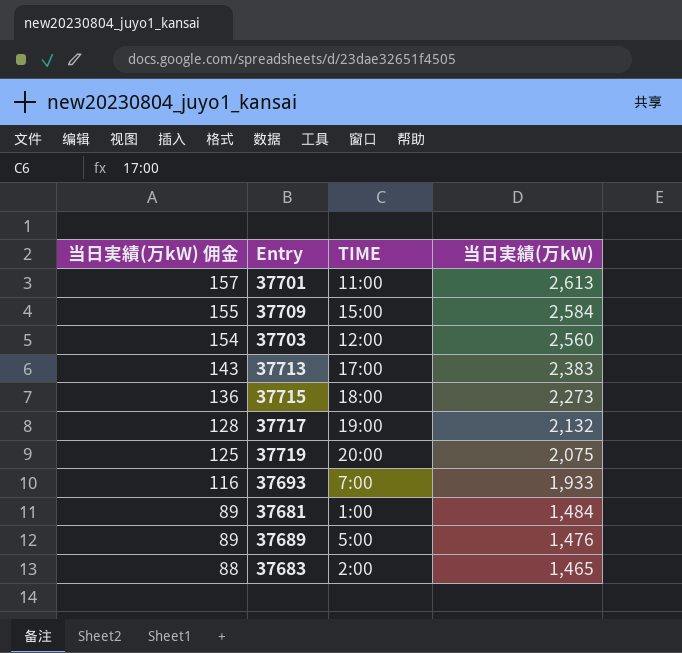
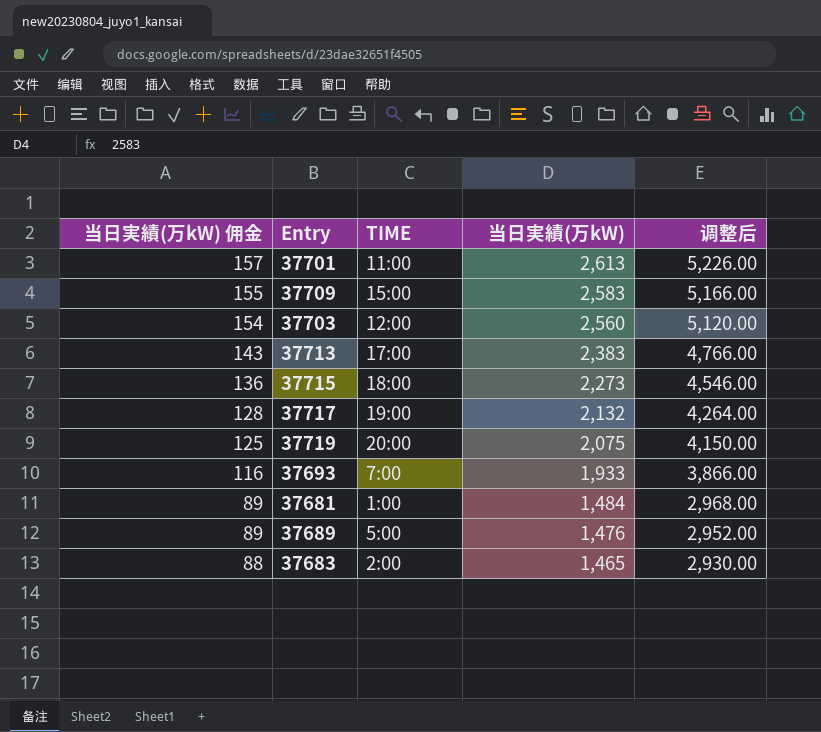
column 调整后 | formula: none -> [当日実績(万kW)] * 2
37709 | 当日実績(万kW): 2,584 -> 2,583

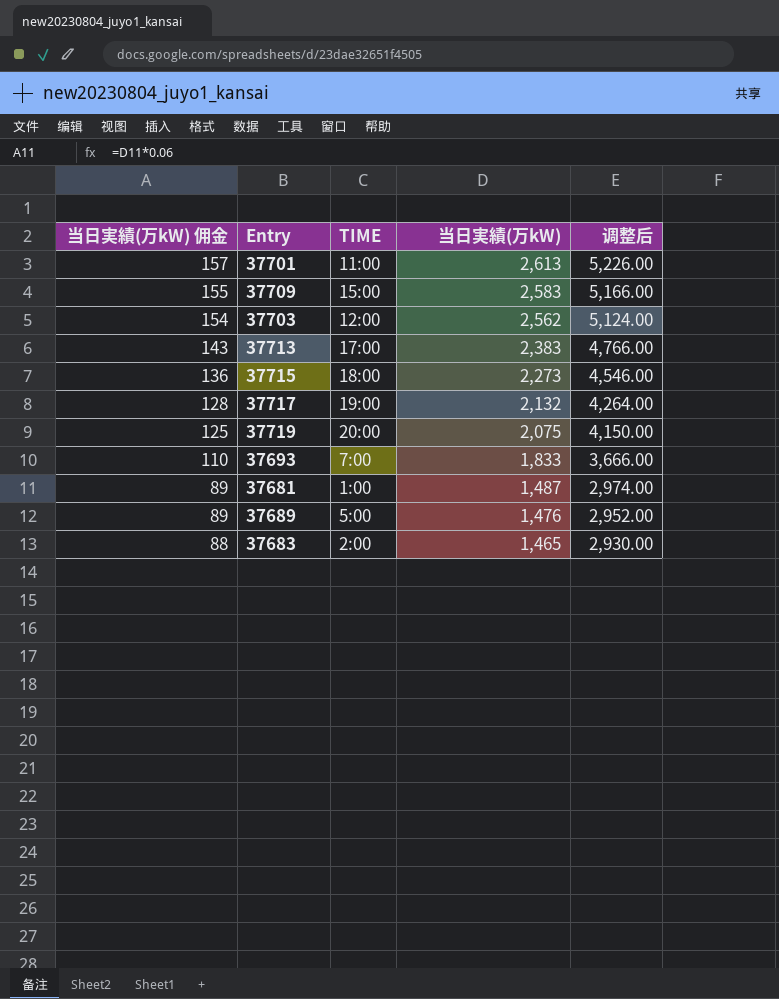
37703 | 当日実績(万kW): 2,560 -> 2,562
37703 | 调整后: 5,120.00 -> 5,124.00
37693 | 当日実績(万kW) 佣金: 116 -> 110
37693 | 当日実績(万kW): 1,933 -> 1,833
37693 | 调整后: 3,866.00 -> 3,666.00
37681 | 当日実績(万kW): 1,484 -> 1,487
37681 | 调整后: 2,968.00 -> 2,974.00

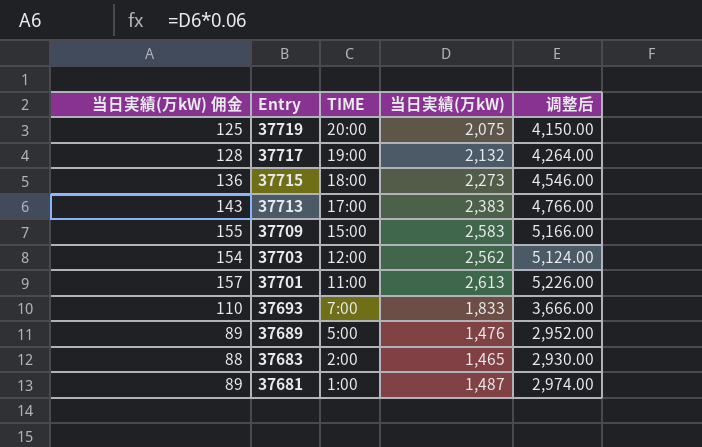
row order: 当日実績(万kW) 佣金 descending -> Entry descending

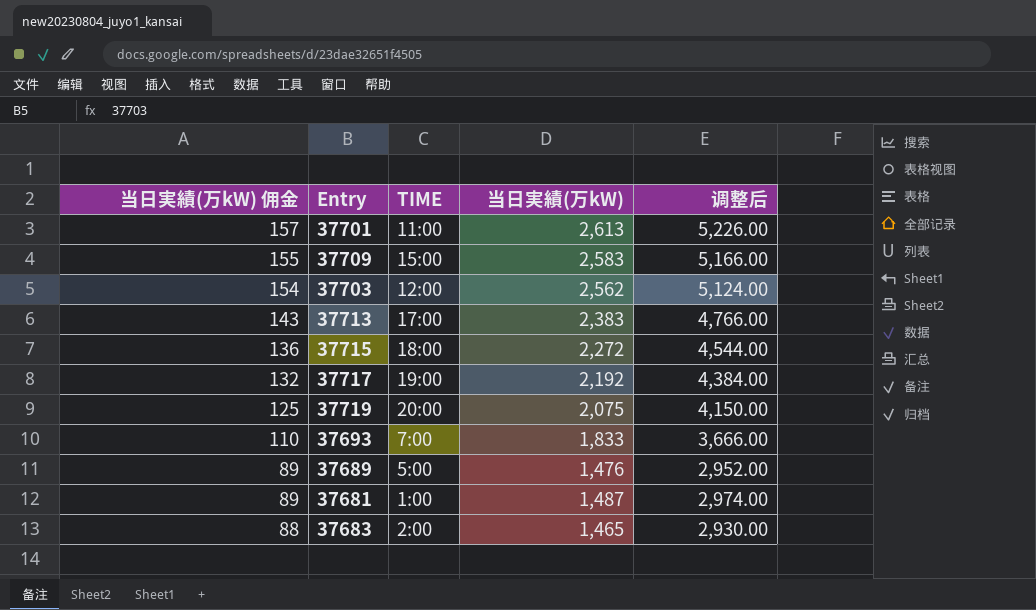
row order: Entry descending -> 当日実績(万kW) 佣金 descending
37715 | 当日実績(万kW): 2,273 -> 2,272
37715 | 调整后: 4,546.00 -> 4,544.00
37717 | 当日実績(万kW) 佣金: 128 -> 132
37717 | 当日実績(万kW): 2,132 -> 2,192
37717 | 调整后: 4,264.00 -> 4,384.00

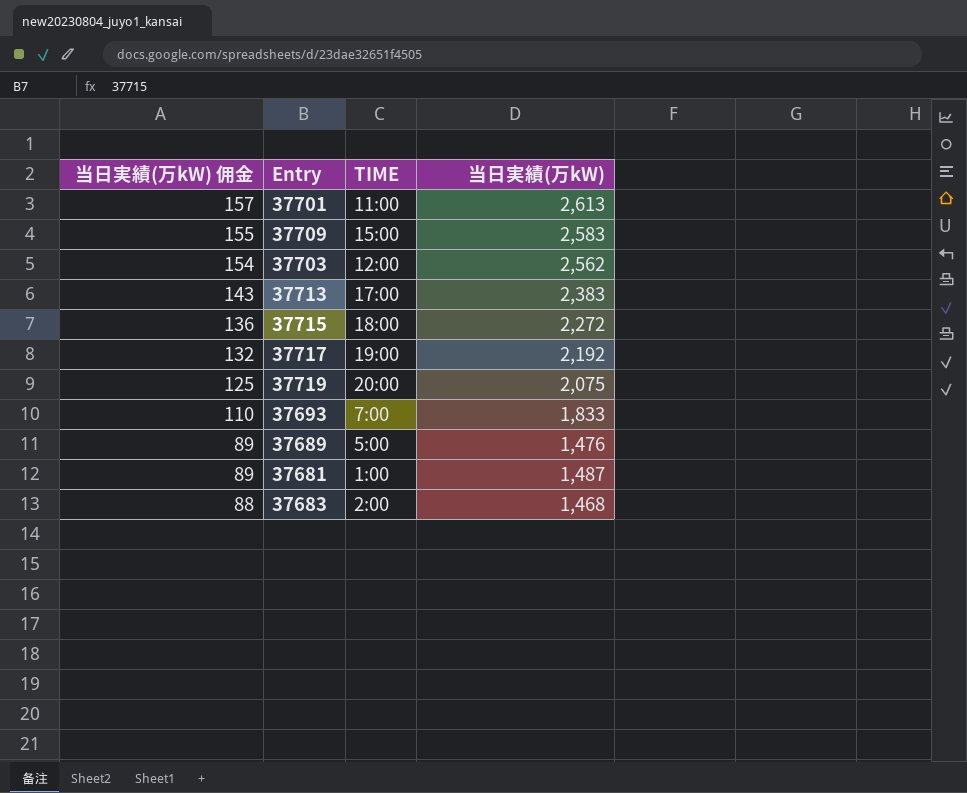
column 调整后 | formula: [当日実績(万kW)] * 2 -> none
37683 | 当日実績(万kW): 1,465 -> 1,468

